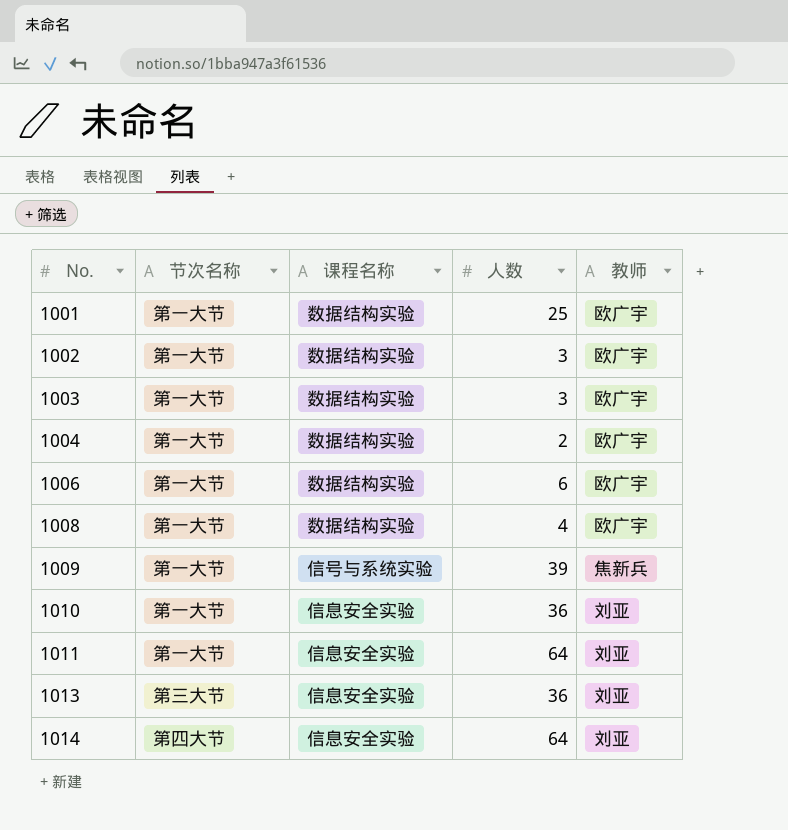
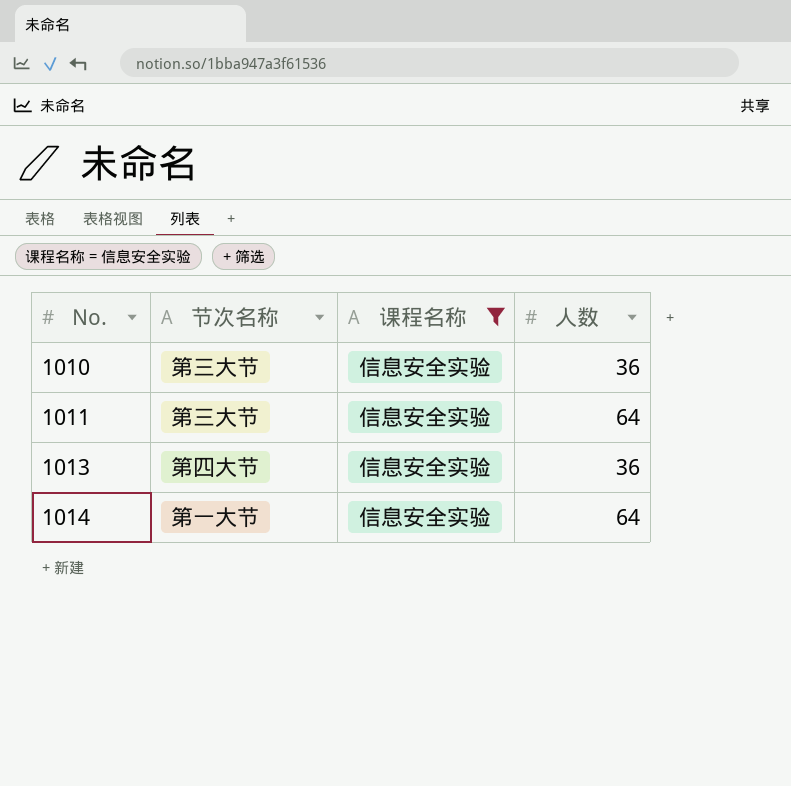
filter: none -> 课程名称 = 信息安全实验
column 教师 | position: 5 -> none
1010 | 节次名称: 第一大节 -> 第三大节
1011 | 节次名称: 第一大节 -> 第三大节
1013 | 节次名称: 第三大节 -> 第四大节
1014 | 节次名称: 第四大节 -> 第一大节

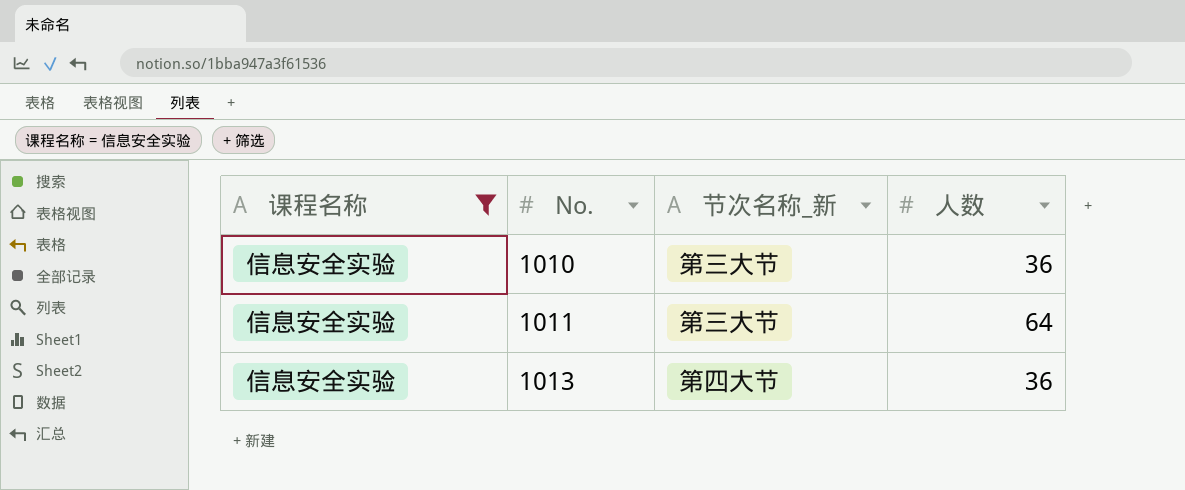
column 课程名称 | position: 3 -> 1
column name: 节次名称 -> 节次名称_新
row 1014: 第一大节 | 信息安全实验 | 64 -> none

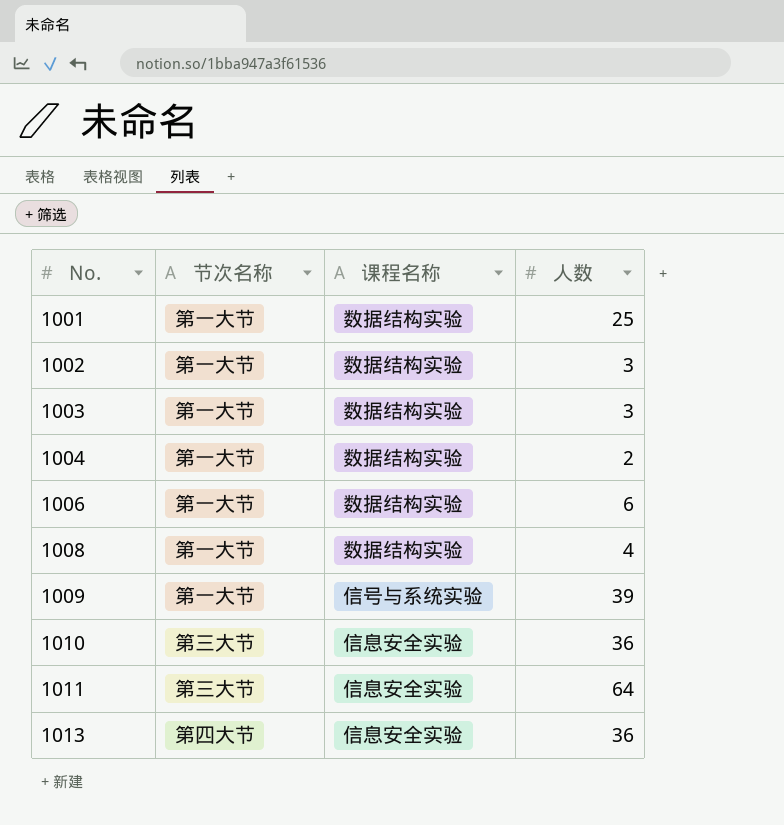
filter: 课程名称 = 信息安全实验 -> none
column name: 节次名称_新 -> 节次名称
column 课程名称 | position: 1 -> 3

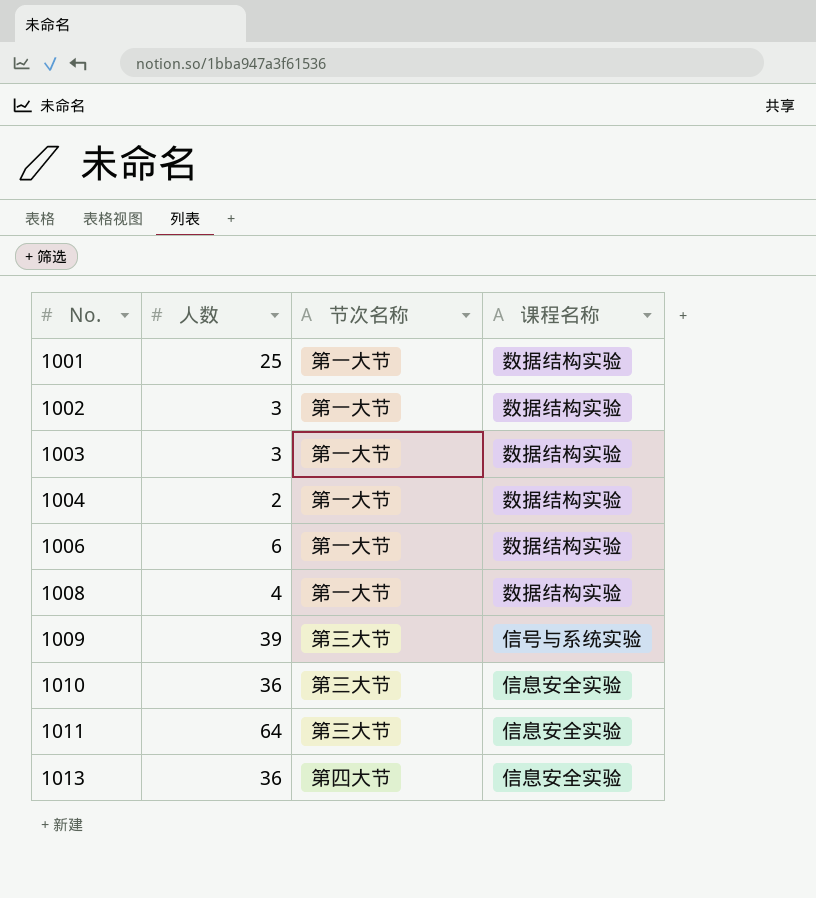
column 人数 | position: 4 -> 2
1009 | 节次名称: 第一大节 -> 第三大节

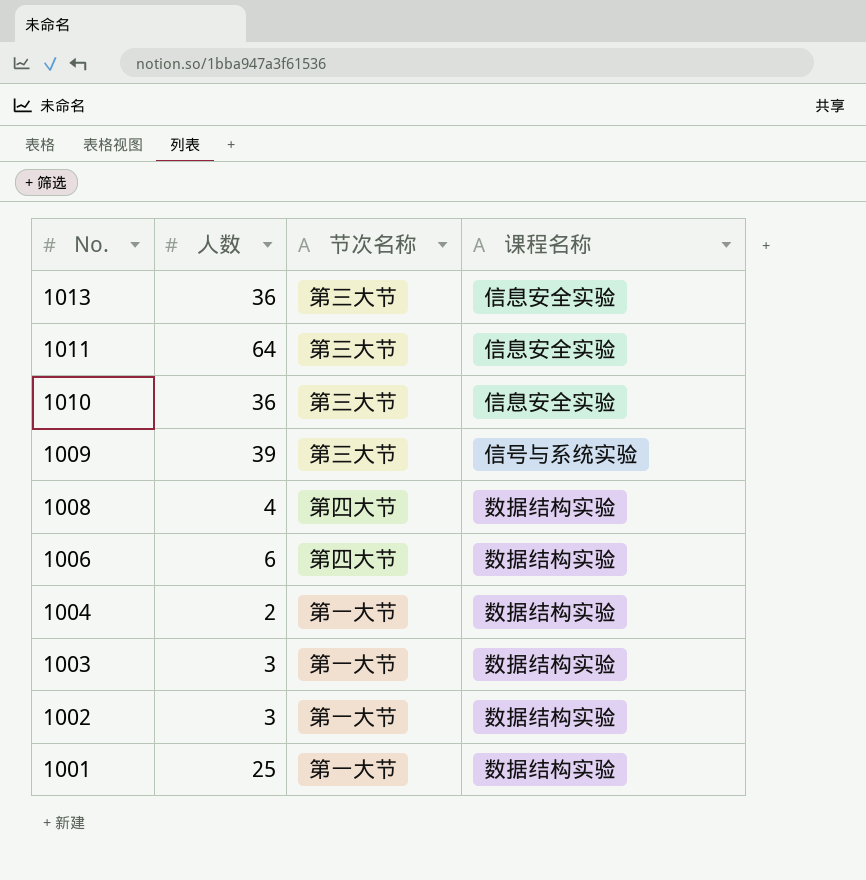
row order: No. ascending -> No. descending
1013 | 节次名称: 第四大节 -> 第三大节
1008 | 节次名称: 第一大节 -> 第四大节
1006 | 节次名称: 第一大节 -> 第四大节

